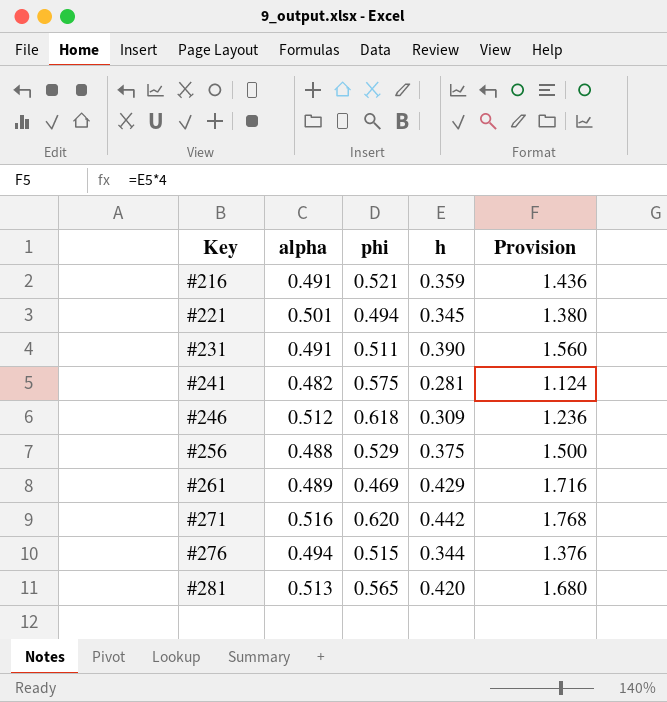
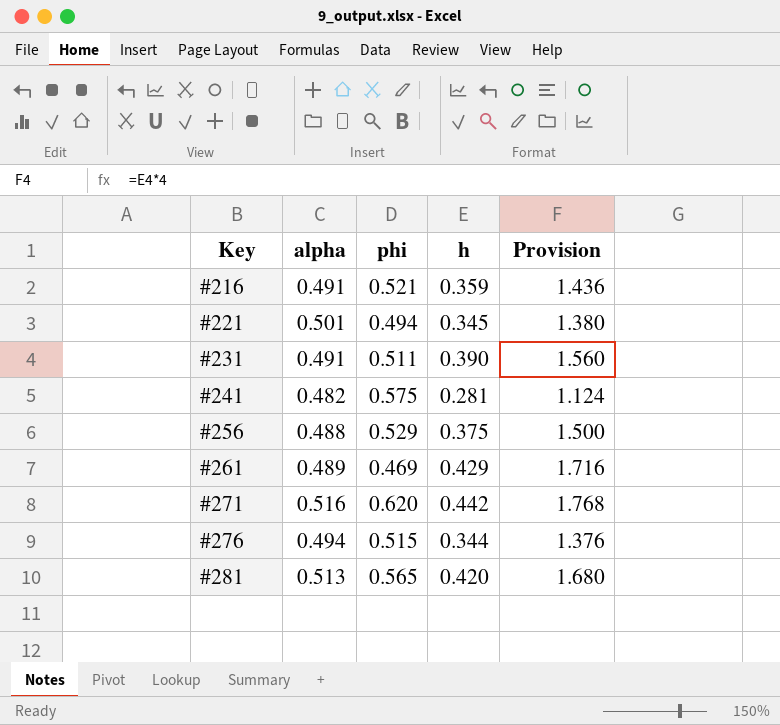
row #246: 0.512 | 0.618 | 0.309 | 1.236 -> none

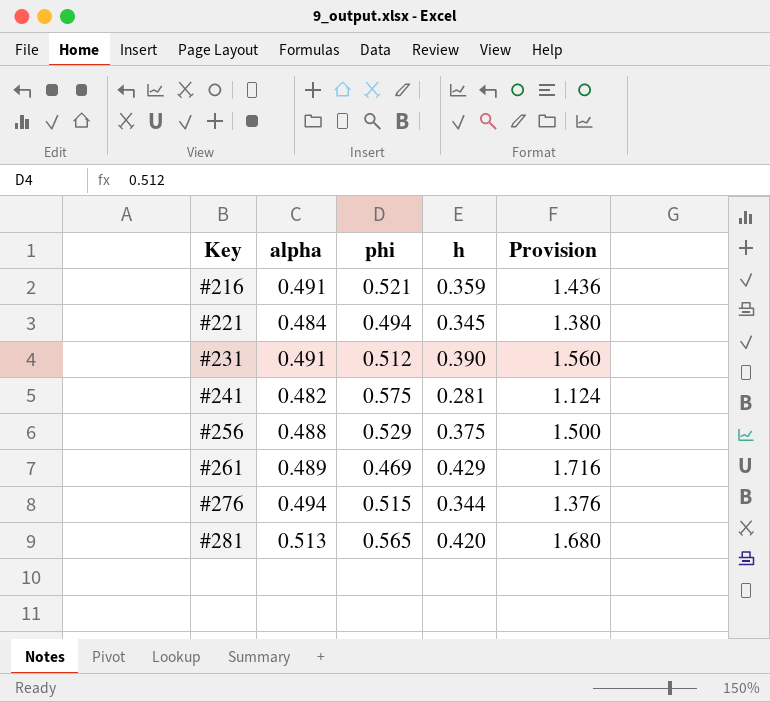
row #271: 0.516 | 0.620 | 0.442 | 1.768 -> none
#221 | alpha: 0.501 -> 0.484
#231 | phi: 0.511 -> 0.512

